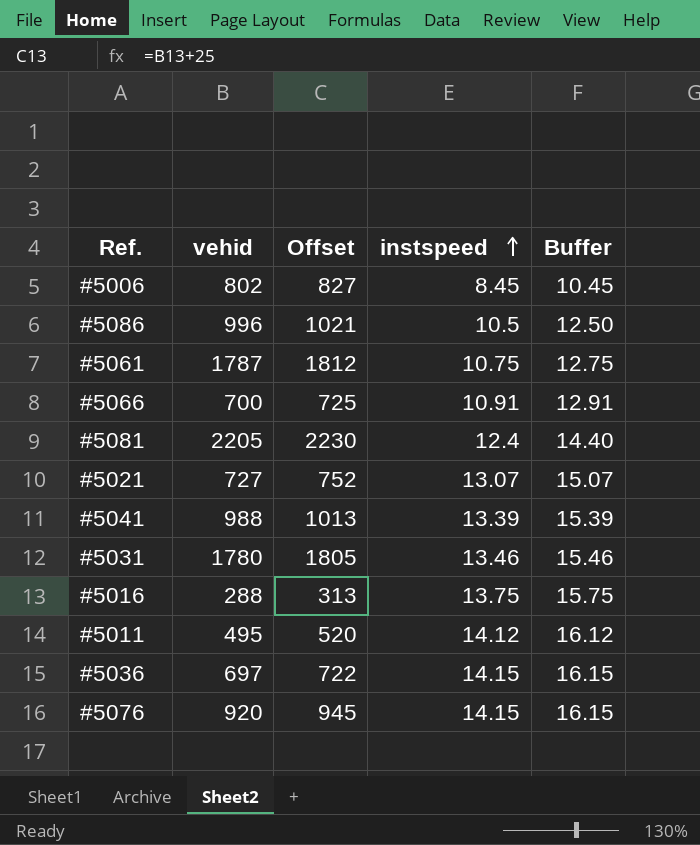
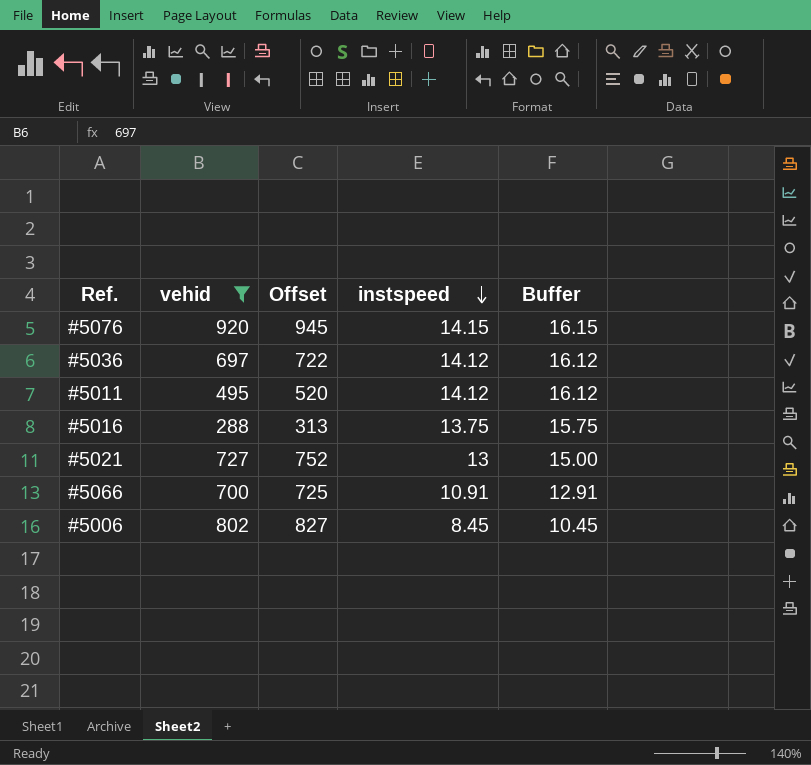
filter: none -> vehid <= 920
row order: instspeed ascending -> instspeed descending
#5036 | instspeed: 14.15 -> 14.12
#5036 | Buffer: 16.15 -> 16.12
#5021 | instspeed: 13.07 -> 13
#5021 | Buffer: 15.07 -> 15.00

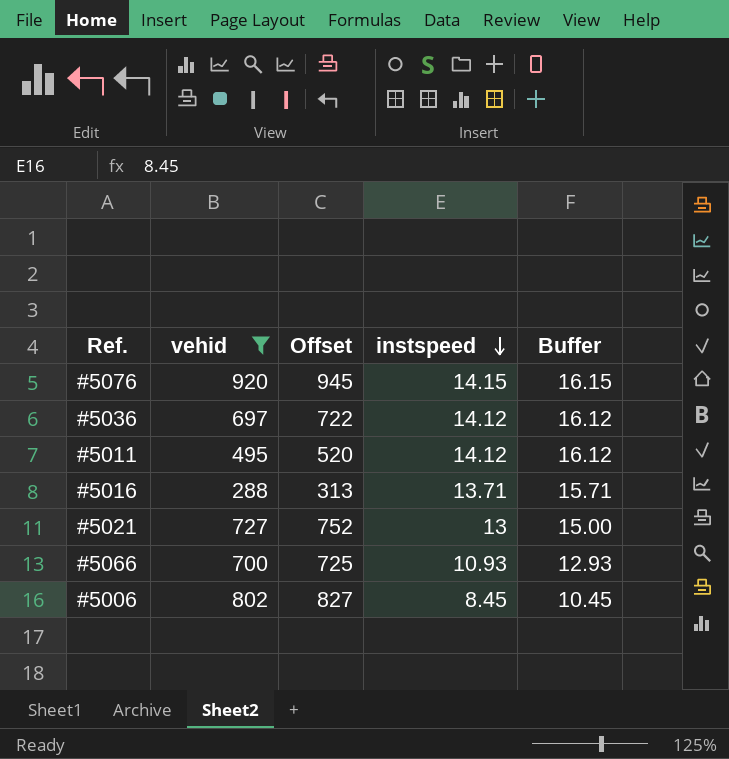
#5016 | instspeed: 13.75 -> 13.71
#5016 | Buffer: 15.75 -> 15.71
#5066 | instspeed: 10.91 -> 10.93
#5066 | Buffer: 12.91 -> 12.93

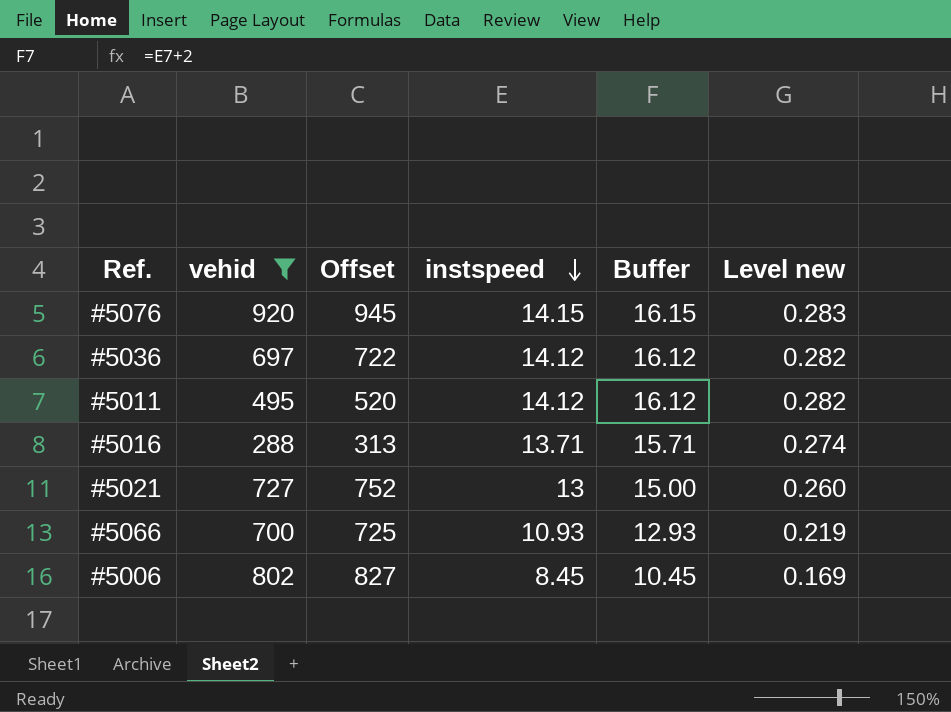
column Level new | formula: none -> [instspeed] * 0.02

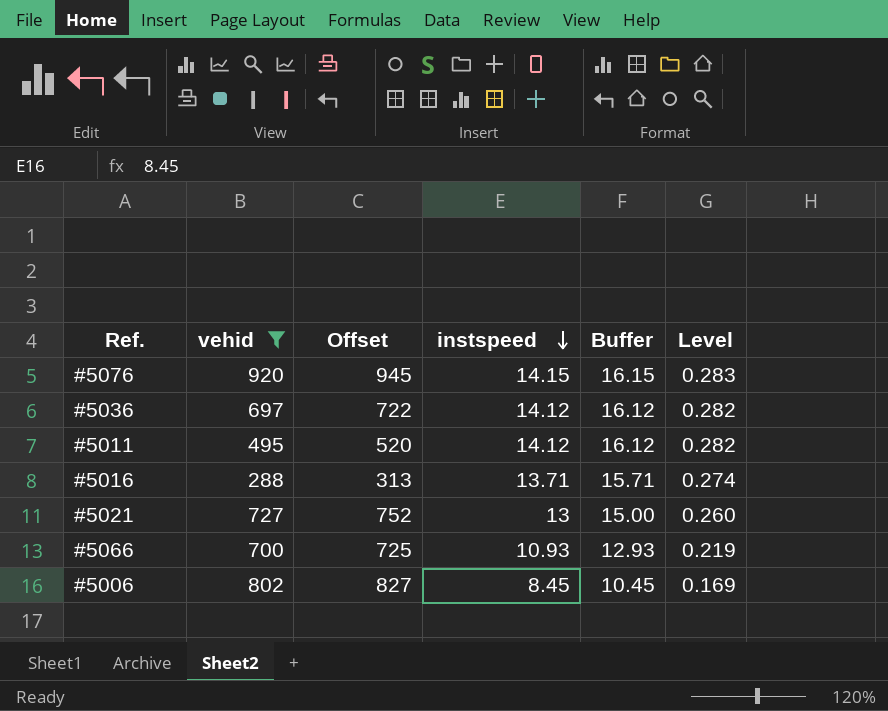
column name: Level new -> Level

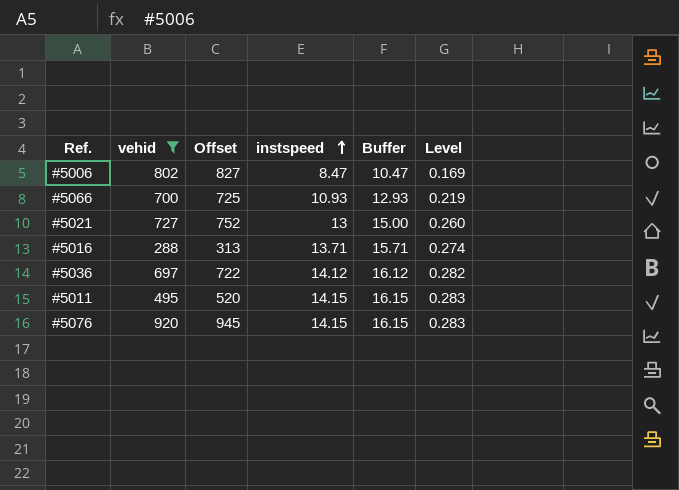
row order: instspeed descending -> instspeed ascending
#5006 | instspeed: 8.45 -> 8.47
#5006 | Buffer: 10.45 -> 10.47
#5011 | instspeed: 14.12 -> 14.15
#5011 | Buffer: 16.12 -> 16.15
#5011 | Level: 0.282 -> 0.283

